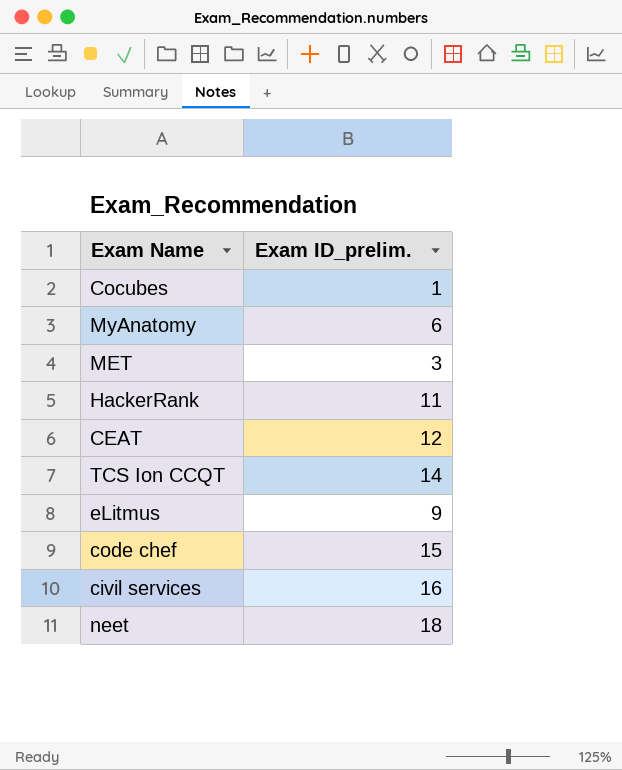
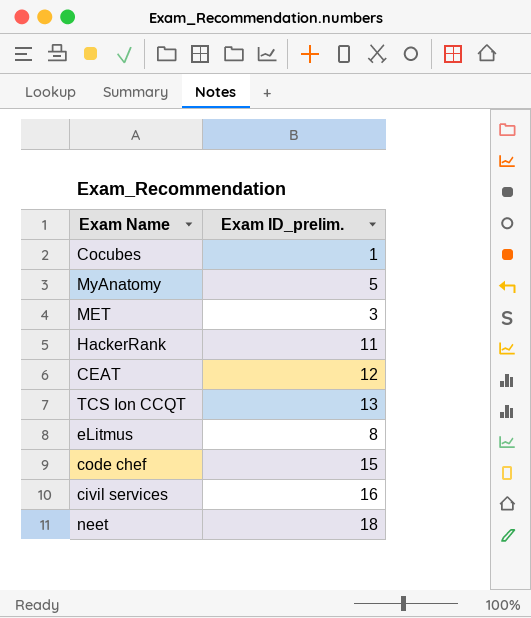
MyAnatomy | Exam ID_prelim.: 6 -> 5
TCS Ion CCQT | Exam ID_prelim.: 14 -> 13
eLitmus | Exam ID_prelim.: 9 -> 8

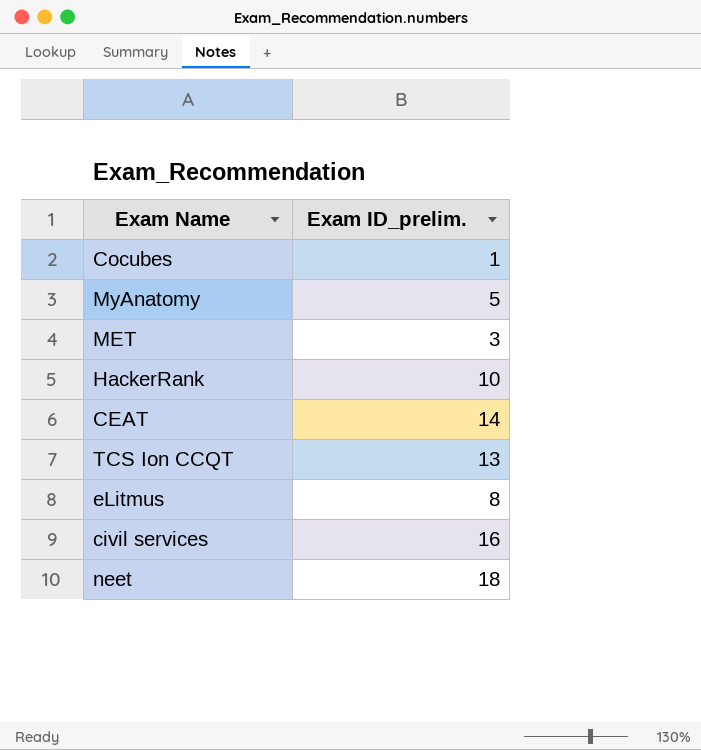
row code chef: 15 -> none
HackerRank | Exam ID_prelim.: 11 -> 10
CEAT | Exam ID_prelim.: 12 -> 14

